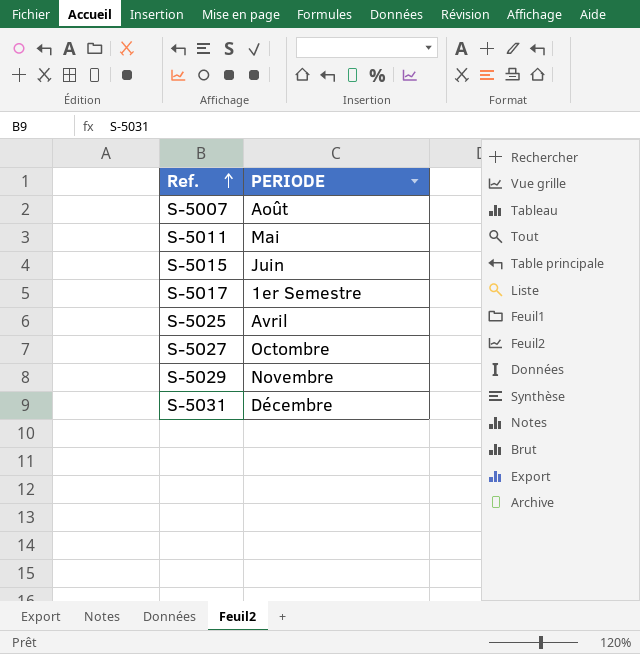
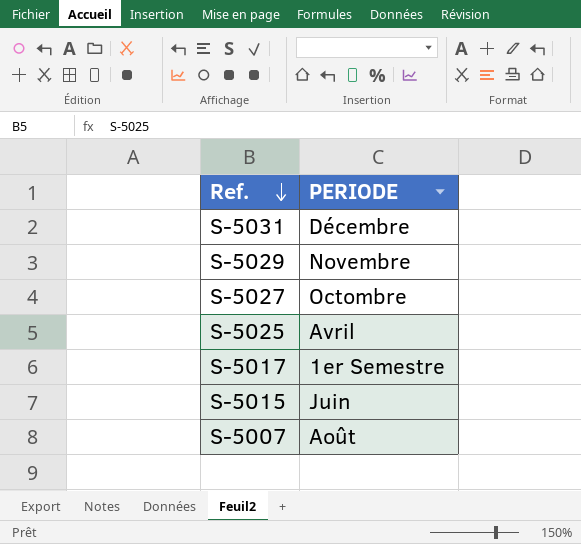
row order: Ref. ascending -> Ref. descending
row S-5011: Mai -> none

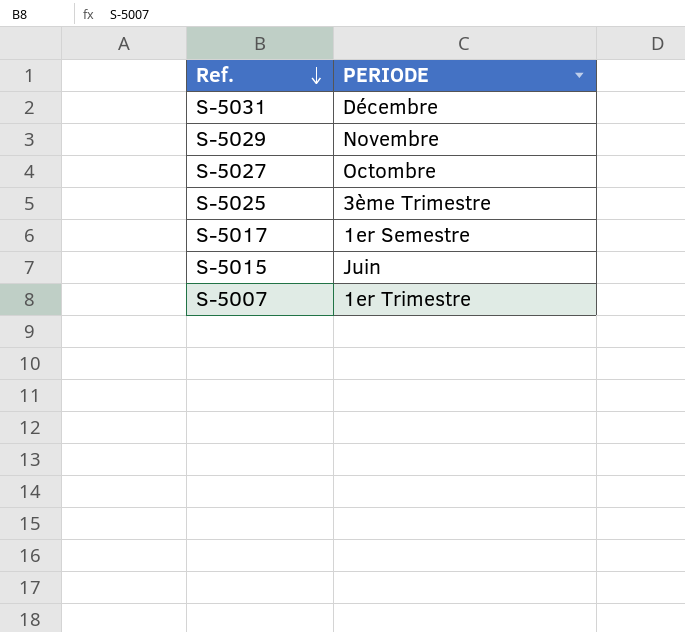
S-5025 | PERIODE: Avril -> 3ème Trimestre
S-5007 | PERIODE: Août -> 1er Trimestre

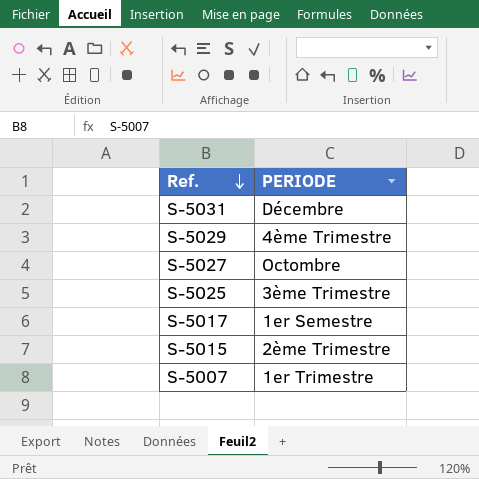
S-5029 | PERIODE: Novembre -> 4ème Trimestre
S-5015 | PERIODE: Juin -> 2ème Trimestre

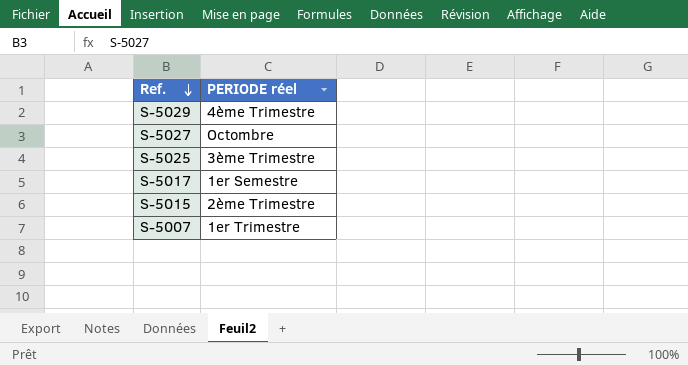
column name: PERIODE -> PERIODE réel
row S-5031: Décembre -> none

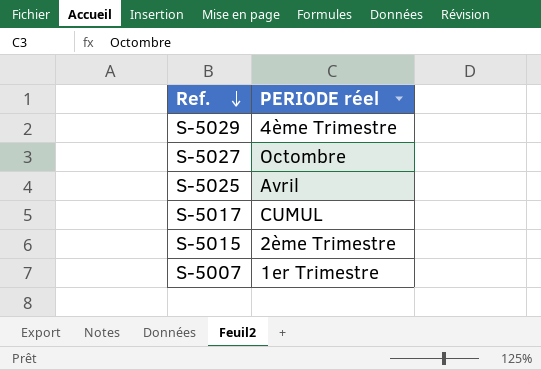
S-5025 | PERIODE réel: 3ème Trimestre -> Avril
S-5017 | PERIODE réel: 1er Semestre -> CUMUL

